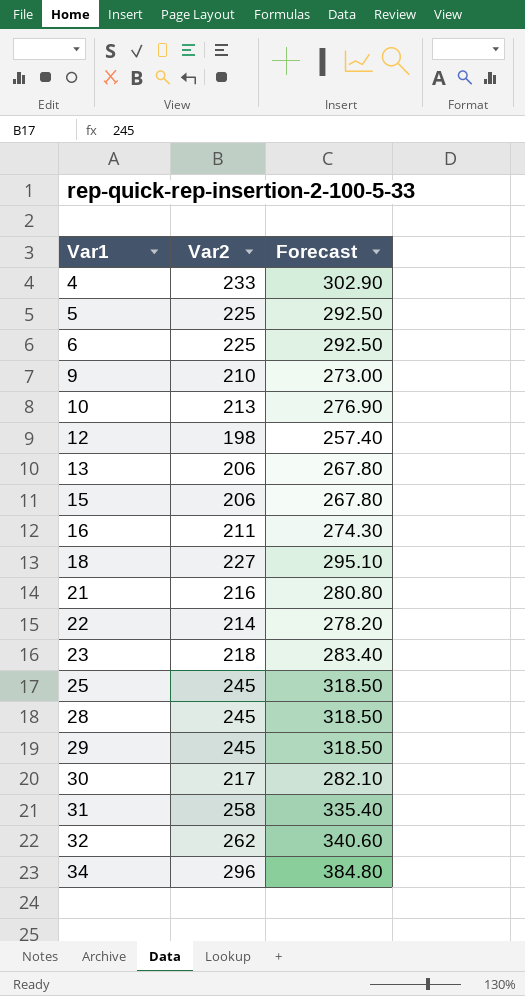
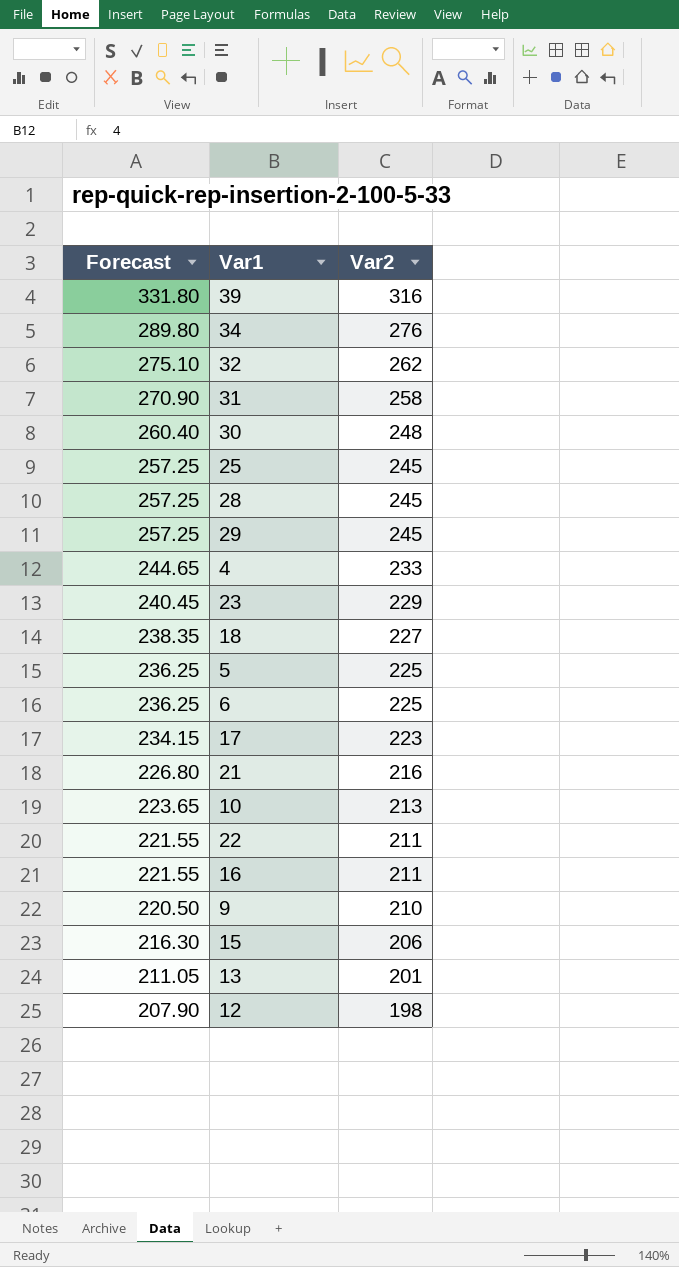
row order: Var1 ascending -> Forecast descending
column Forecast | formula: [Var2] * 1.3 -> [Var2] * 1.05
column Forecast | position: 3 -> 1
row 39: none -> 331.80 | 316
34 | Var2: 296 -> 276
30 | Var2: 217 -> 248
23 | Var2: 218 -> 229
row 17: none -> 234.15 | 223
22 | Var2: 214 -> 211
13 | Var2: 206 -> 201

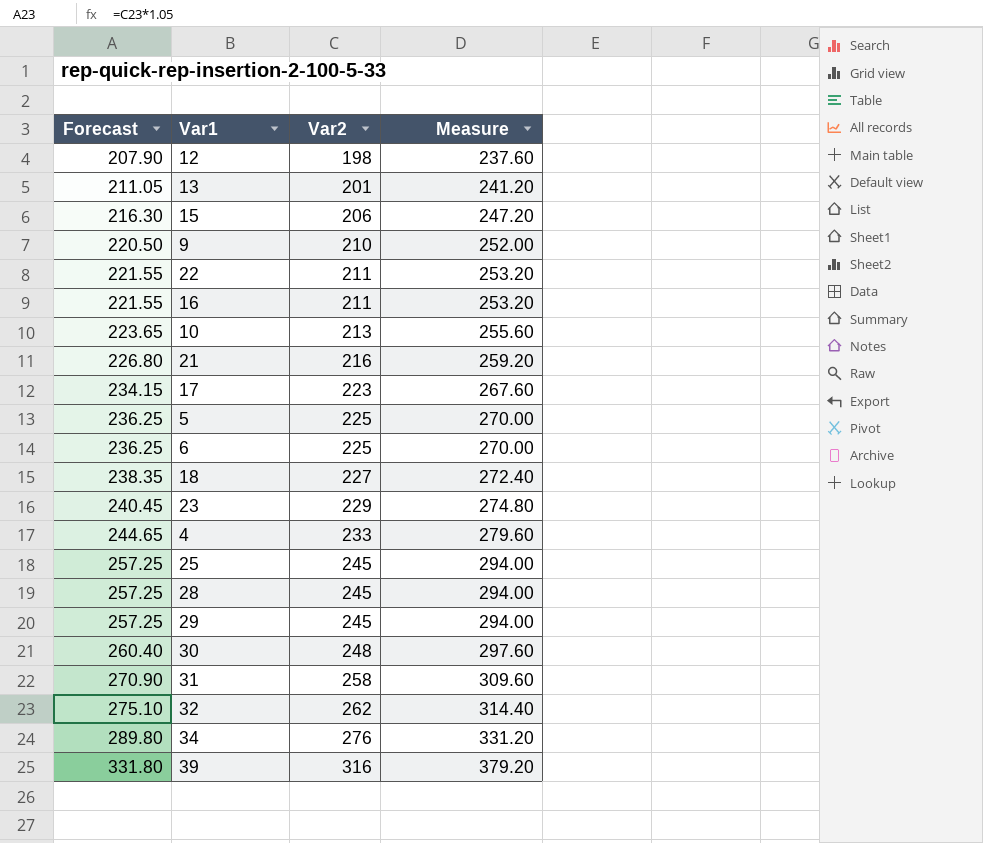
row order: Forecast descending -> Forecast ascending
column Measure | formula: none -> [Var2] * 1.2

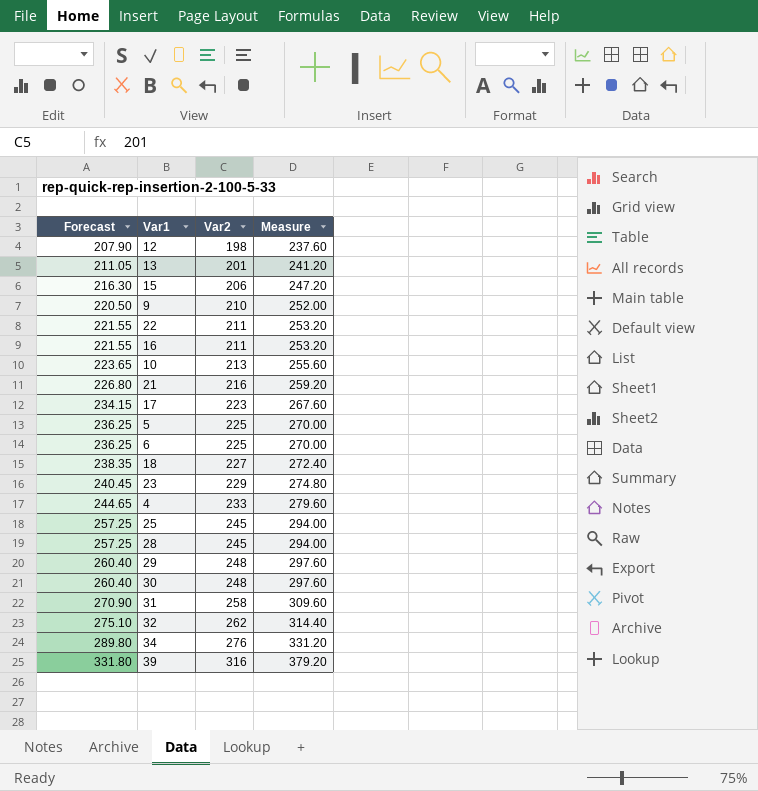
29 | Forecast: 257.25 -> 260.40
29 | Var2: 245 -> 248
29 | Measure: 294.00 -> 297.60

